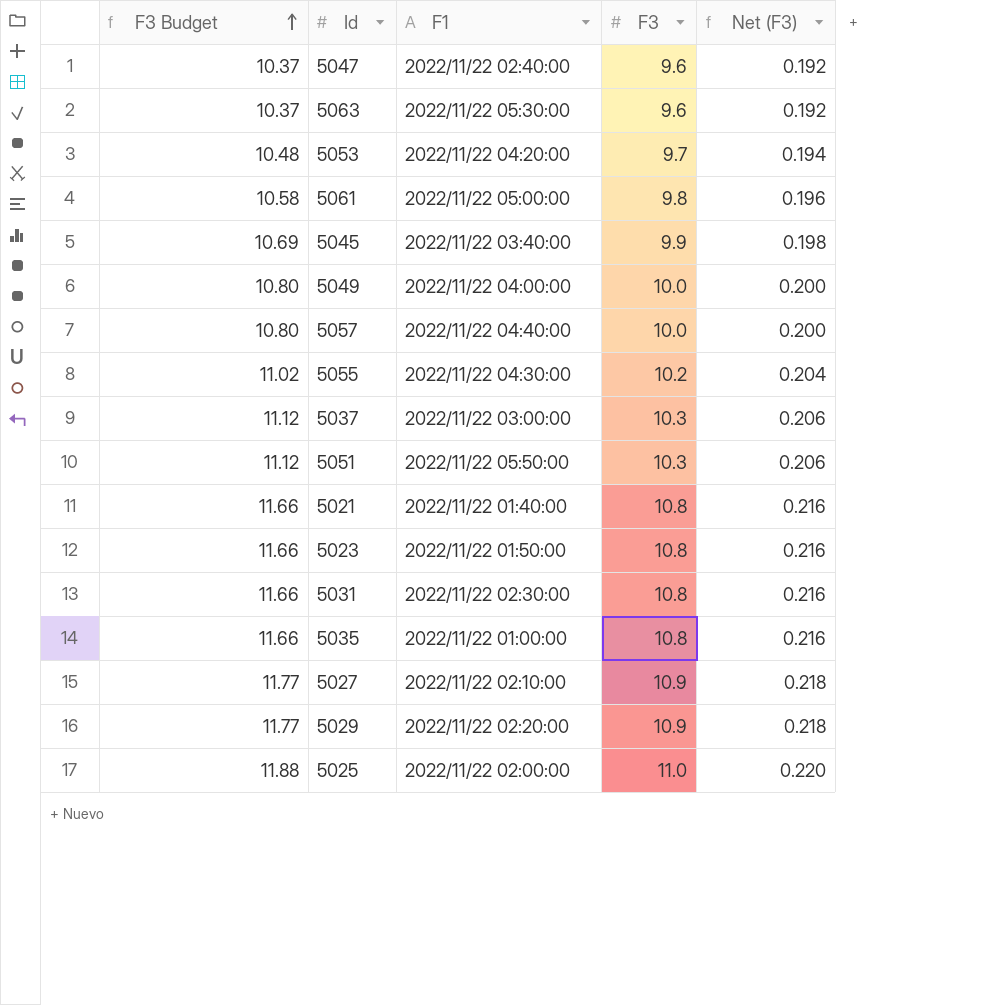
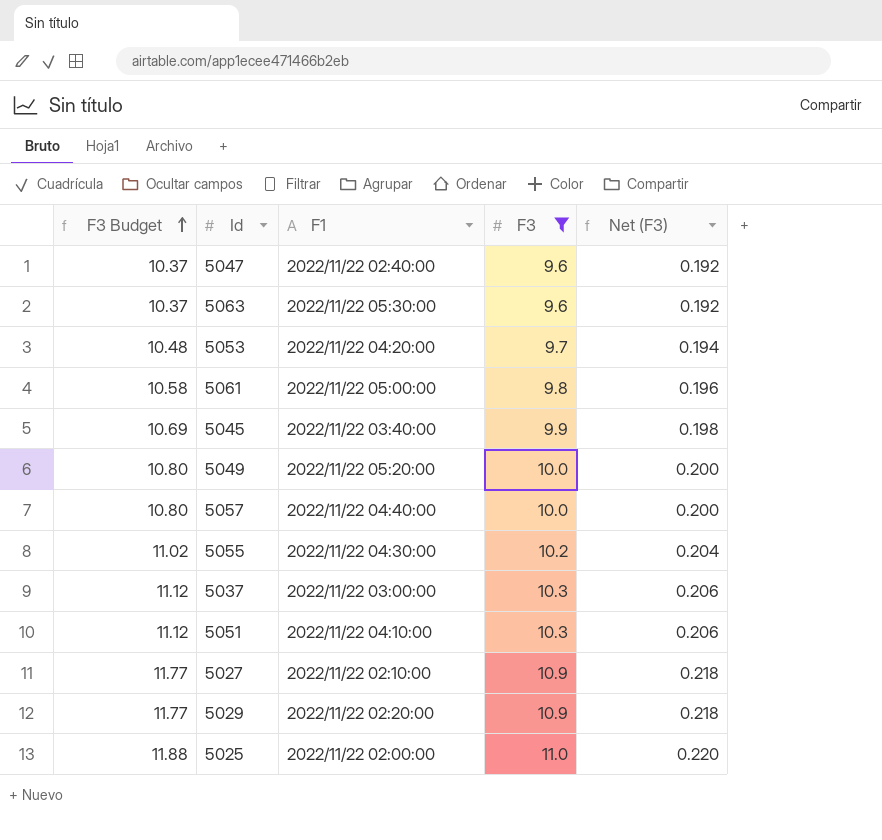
filter: none -> F3 != 10.8
5049 | F1: 2022/11/22 04:00:00 -> 2022/11/22 05:20:00
5051 | F1: 2022/11/22 05:50:00 -> 2022/11/22 04:10:00

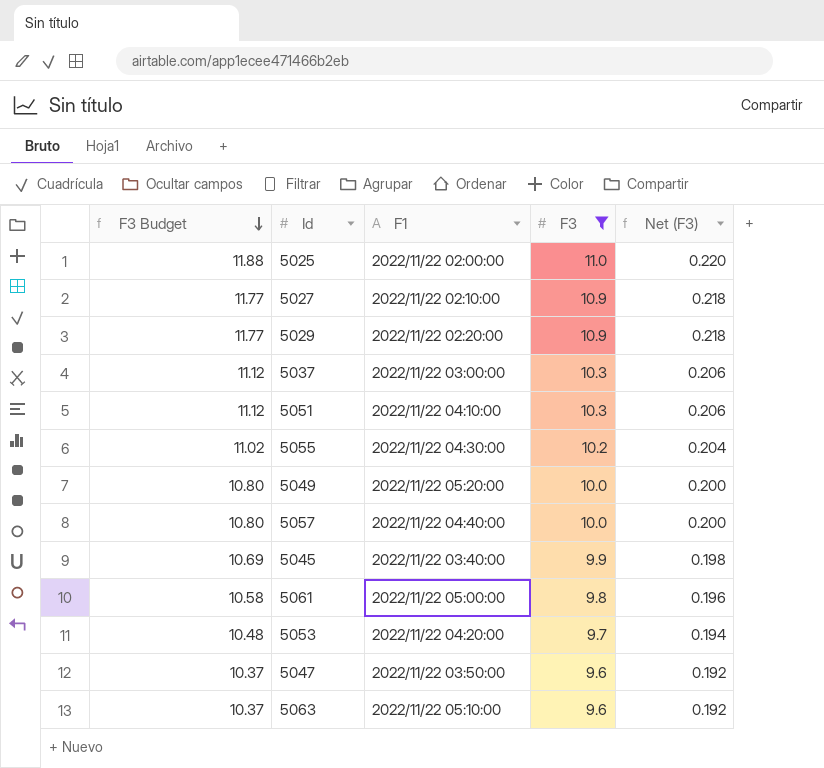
row order: F3 Budget ascending -> F3 Budget descending
5047 | F1: 2022/11/22 02:40:00 -> 2022/11/22 03:50:00
5063 | F1: 2022/11/22 05:30:00 -> 2022/11/22 05:10:00

